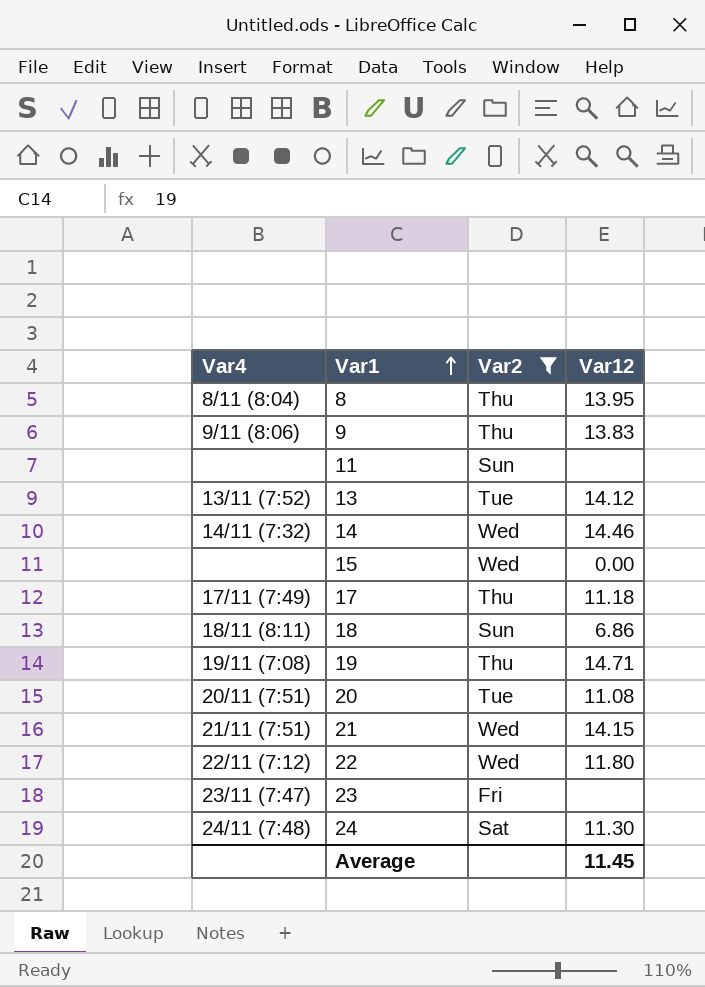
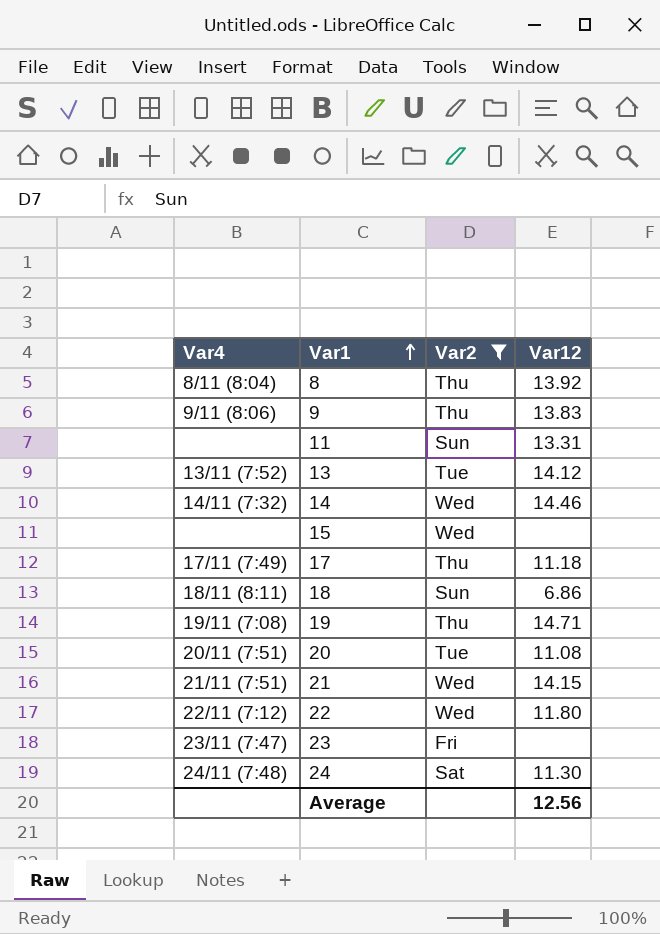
8 | Var12: 13.95 -> 13.92
11 | Var12: none -> 13.31
15 | Var12: 0.00 -> none
Average | Var12: 11.45 -> 12.56

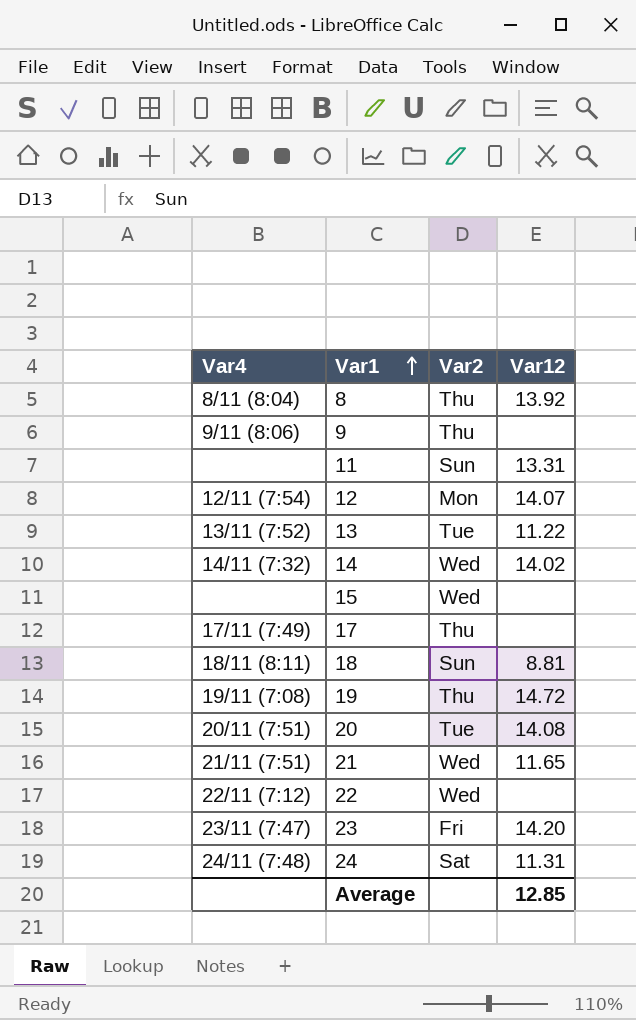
filter: Var2 != Mon -> none
9 | Var12: 13.83 -> none
13 | Var12: 14.12 -> 11.22
14 | Var12: 14.46 -> 14.02
17 | Var12: 11.18 -> none
18 | Var12: 6.86 -> 8.81
19 | Var12: 14.71 -> 14.72
20 | Var12: 11.08 -> 14.08
21 | Var12: 14.15 -> 11.65
22 | Var12: 11.80 -> none
23 | Var12: none -> 14.20
24 | Var12: 11.30 -> 11.31
Average | Var12: 12.56 -> 12.85

